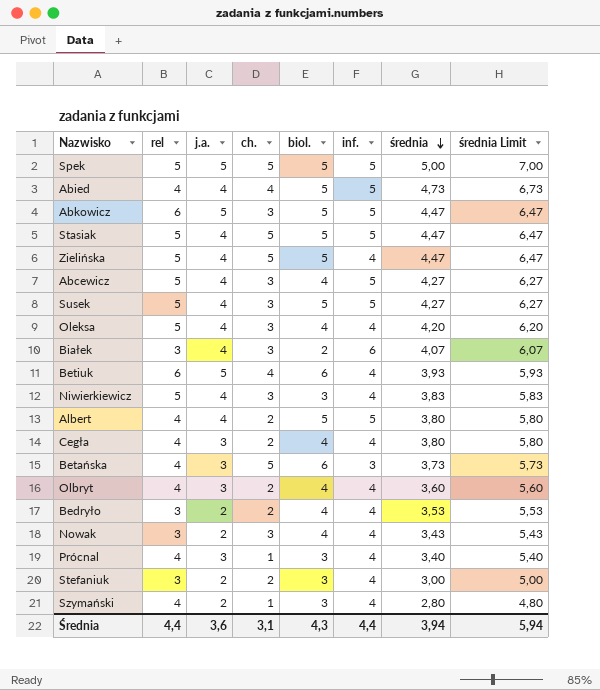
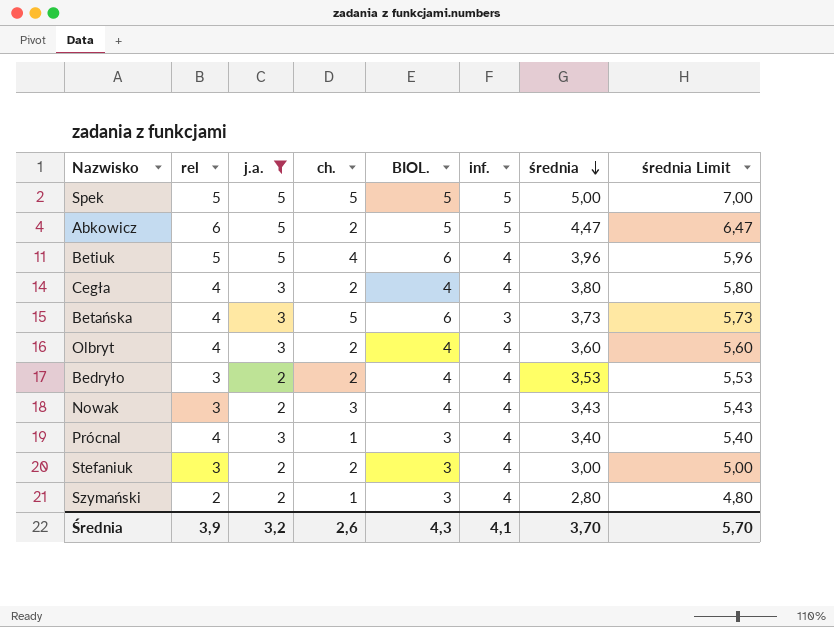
filter: none -> j.a. != 4
column name: biol. -> BIOL.
Abkowicz | ch.: 3 -> 2
Betiuk | rel: 6 -> 5
Betiuk | średnia: 3,93 -> 3,96
Betiuk | średnia Limit: 5,93 -> 5,96
Szymański | rel: 4 -> 2
Średnia | rel: 4,4 -> 3,9
Średnia | j.a.: 3,6 -> 3,2
Średnia | ch.: 3,1 -> 2,6
Średnia | inf.: 4,4 -> 4,1
Średnia | średnia: 3,94 -> 3,70
Średnia | średnia Limit: 5,94 -> 5,70

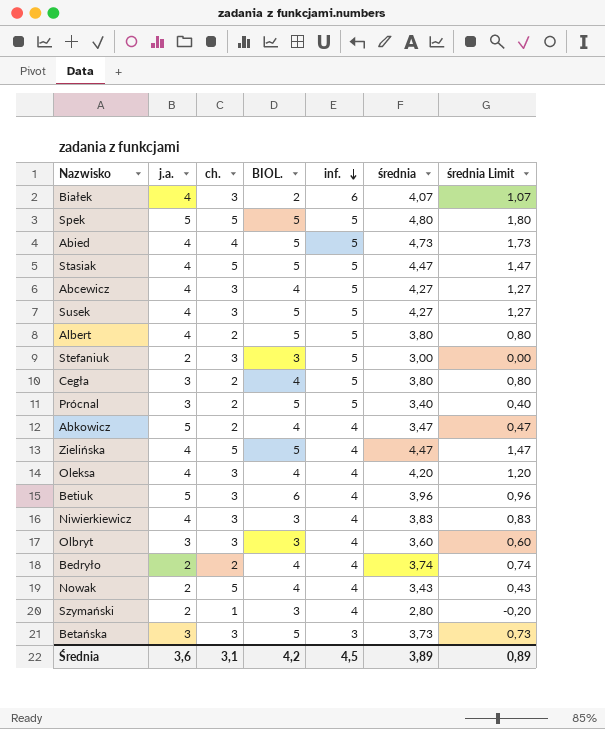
filter: j.a. != 4 -> none
row order: średnia descending -> inf. descending
column rel | position: 2 -> none
column średnia Limit | formula: [średnia] + 2 -> [średnia] - 3
Spek | średnia: 5,00 -> 4,80
Stefaniuk | ch.: 2 -> 3
Stefaniuk | inf.: 4 -> 5
Cegła | inf.: 4 -> 5
Prócnal | ch.: 1 -> 2
Prócnal | BIOL.: 3 -> 5
Prócnal | inf.: 4 -> 5
Abkowicz | BIOL.: 5 -> 4
Abkowicz | inf.: 5 -> 4
Abkowicz | średnia: 4,47 -> 3,47
Betiuk | ch.: 4 -> 3
Olbryt | ch.: 2 -> 3
Olbryt | BIOL.: 4 -> 3
Bedryło | średnia: 3,53 -> 3,74
Nowak | ch.: 3 -> 5
Betańska | ch.: 5 -> 3
Betańska | BIOL.: 6 -> 5
Średnia | j.a.: 3,2 -> 3,6
Średnia | ch.: 2,6 -> 3,1
Średnia | BIOL.: 4,3 -> 4,2
Średnia | inf.: 4,1 -> 4,5
Średnia | średnia: 3,70 -> 3,89
Średnia | średnia Limit: 5,70 -> 0,89

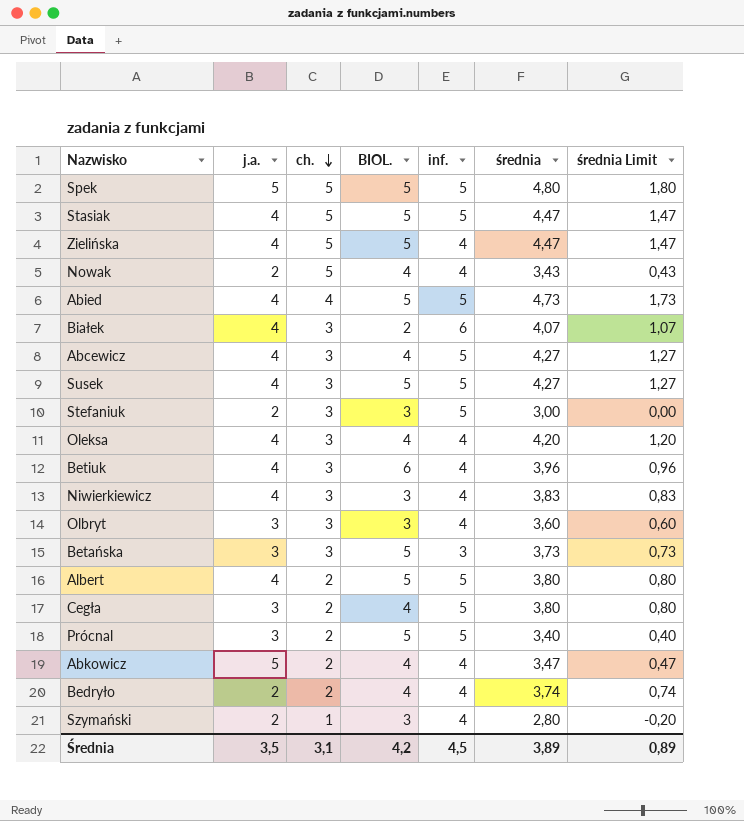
row order: inf. descending -> ch. descending
Betiuk | j.a.: 5 -> 4
Średnia | j.a.: 3,6 -> 3,5

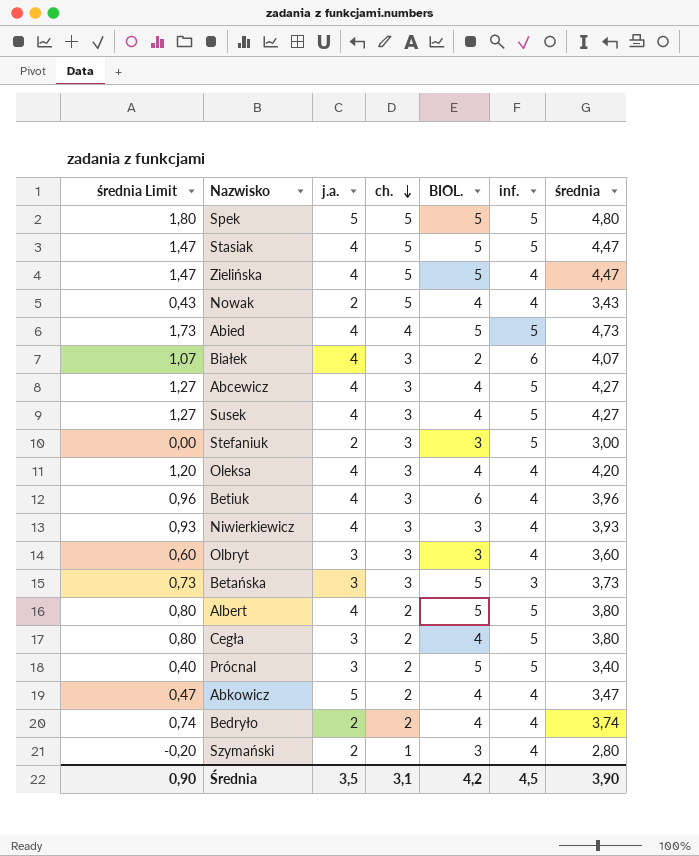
column średnia Limit | position: 7 -> 1
Susek | BIOL.: 5 -> 4
Niwierkiewicz | średnia Limit: 0,83 -> 0,93
Niwierkiewicz | średnia: 3,83 -> 3,93
Średnia | średnia Limit: 0,89 -> 0,90
Średnia | średnia: 3,89 -> 3,90

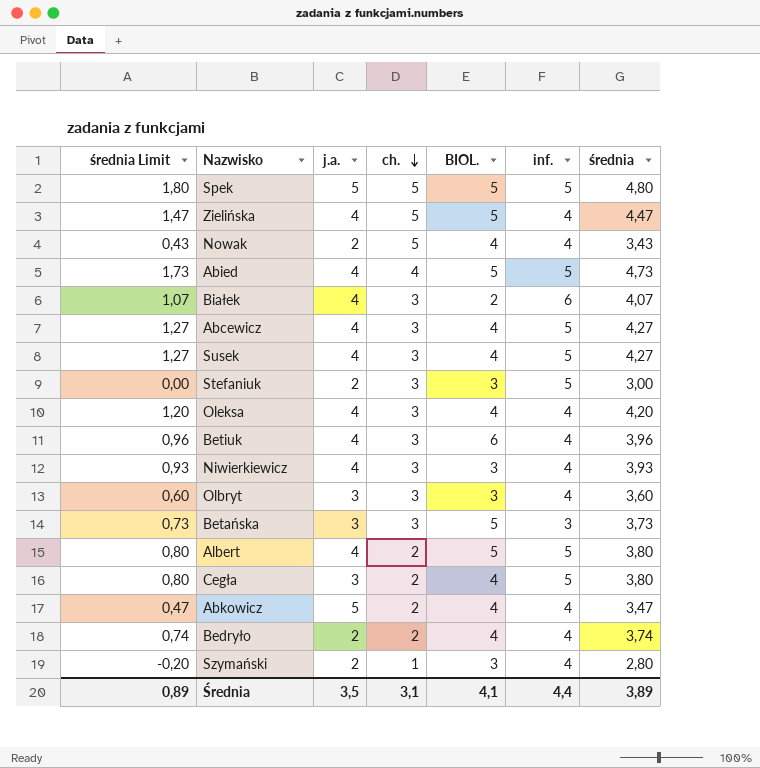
row Stasiak: 1,47 | 4 | 5 | 5 | 5 | 4,47 -> none
row Prócnal: 0,40 | 3 | 2 | 5 | 5 | 3,40 -> none
Średnia | średnia Limit: 0,90 -> 0,89
Średnia | BIOL.: 4,2 -> 4,1
Średnia | inf.: 4,5 -> 4,4
Średnia | średnia: 3,90 -> 3,89

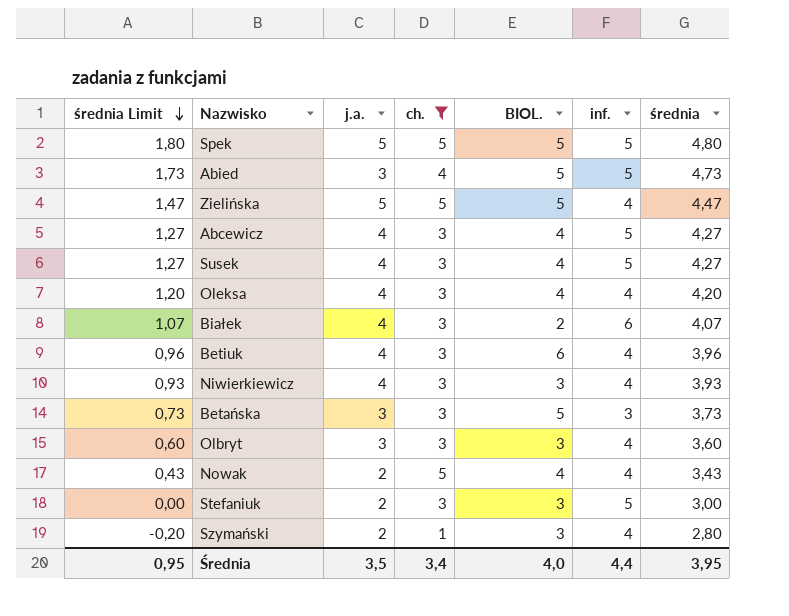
filter: none -> ch. != 2
row order: ch. descending -> średnia Limit descending
Abied | j.a.: 4 -> 3
Zielińska | j.a.: 4 -> 5
Średnia | średnia Limit: 0,89 -> 0,95
Średnia | ch.: 3,1 -> 3,4
Średnia | BIOL.: 4,1 -> 4,0
Średnia | średnia: 3,89 -> 3,95

